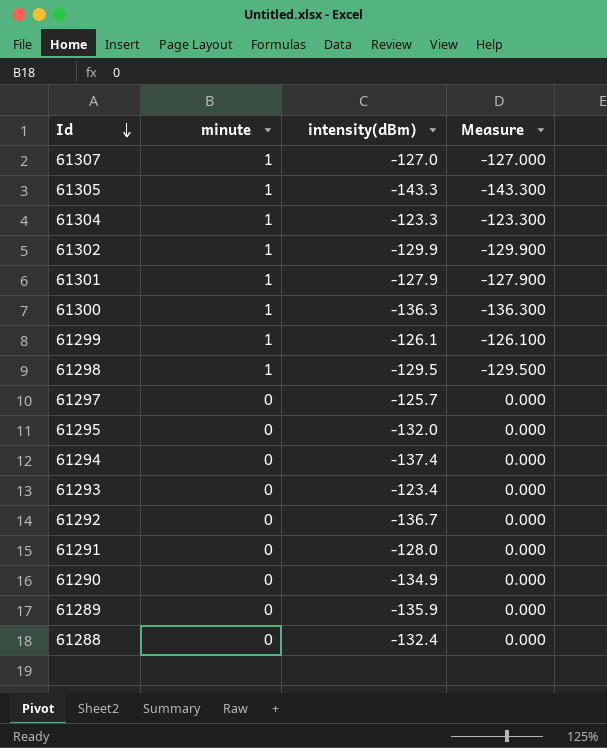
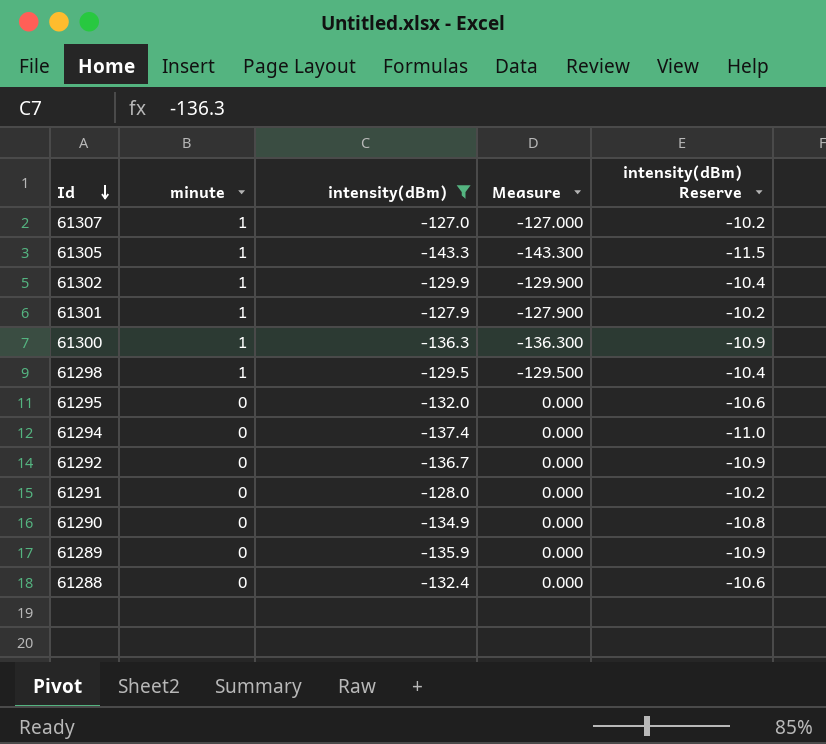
filter: none -> intensity(dBm) <= -127.0
column intensity(dBm) Reserve | formula: none -> [intensity(dBm)] * 0.08

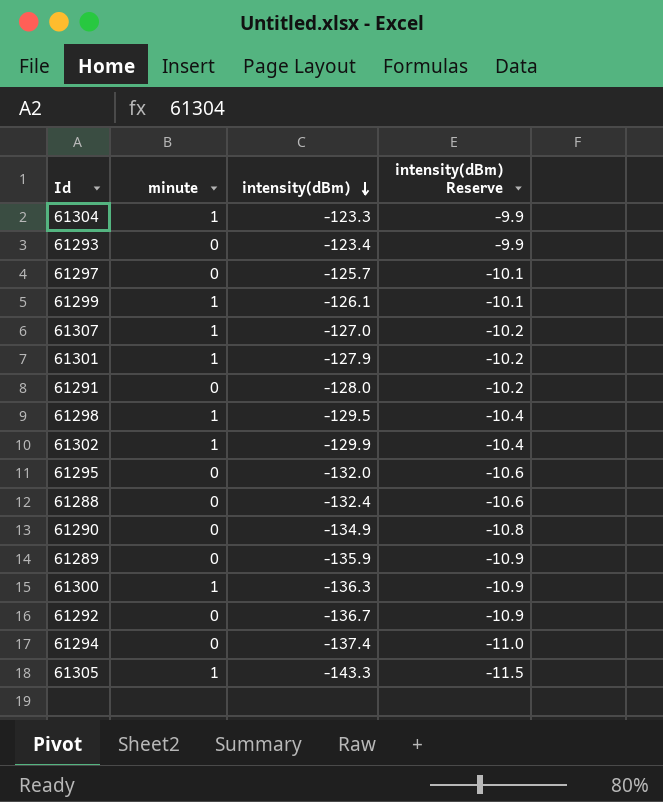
filter: intensity(dBm) <= -127.0 -> none
row order: Id descending -> intensity(dBm) descending
column Measure | formula: [minute] * [intensity(dBm)] -> none

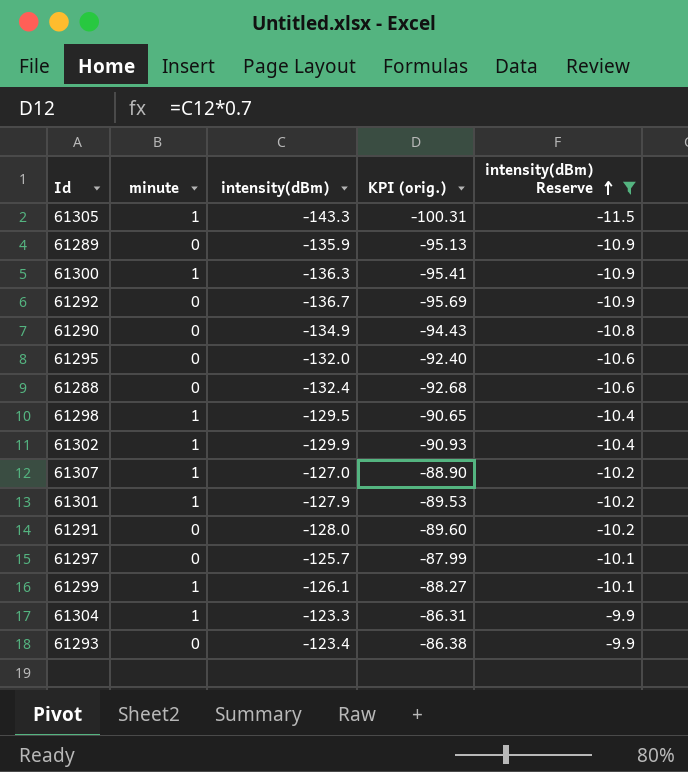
filter: none -> intensity(dBm) Reserve != -11.0
row order: intensity(dBm) descending -> intensity(dBm) Reserve ascending
column KPI (orig.) | formula: none -> [intensity(dBm)] * 0.7

